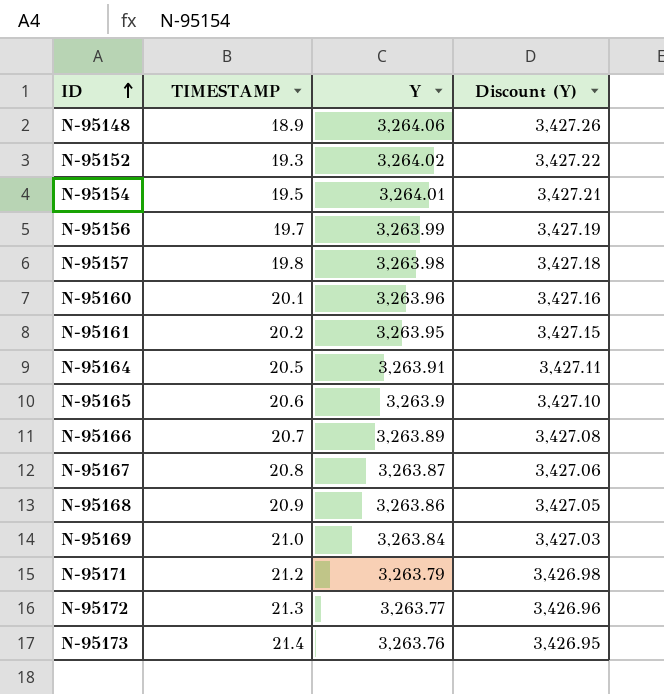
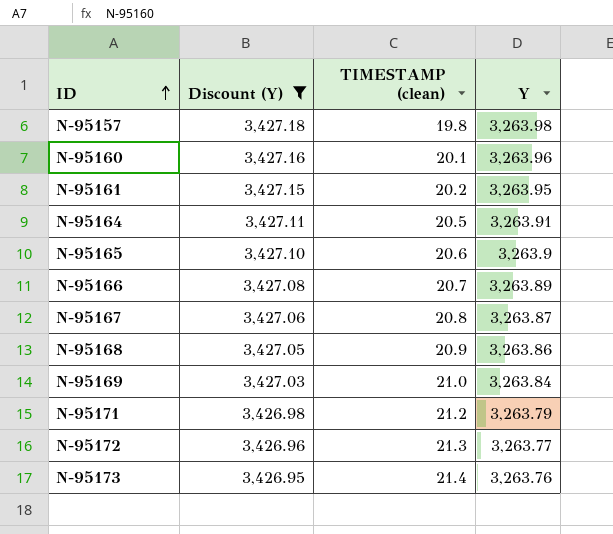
filter: none -> Discount (Y) <= 3,427.18
column Discount (Y) | position: 4 -> 2
column name: TIMESTAMP -> TIMESTAMP (clean)

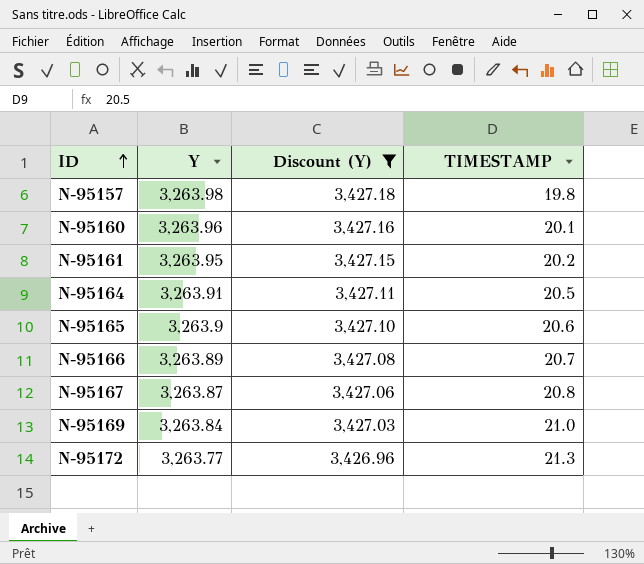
column Y | position: 4 -> 2
column name: TIMESTAMP (clean) -> TIMESTAMP
row N-95168: 3,427.05 | 20.9 | 3,263.86 -> none
row N-95171: 3,426.98 | 21.2 | 3,263.79 -> none
row N-95173: 3,426.95 | 21.4 | 3,263.76 -> none

